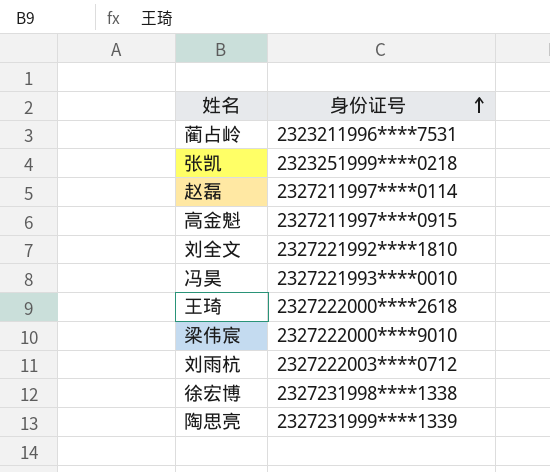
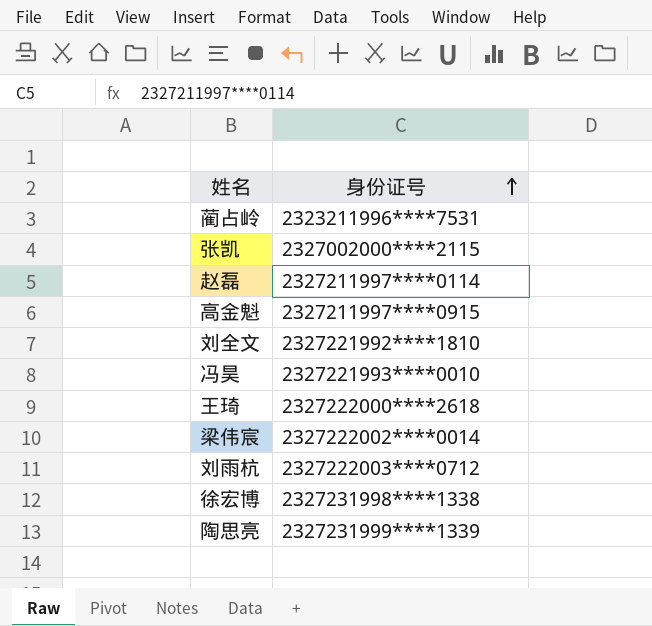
张凯 | 身份证号: 2323251999****0218 -> 2327002000****2115
梁伟宸 | 身份证号: 2327222000****9010 -> 2327222002****0014

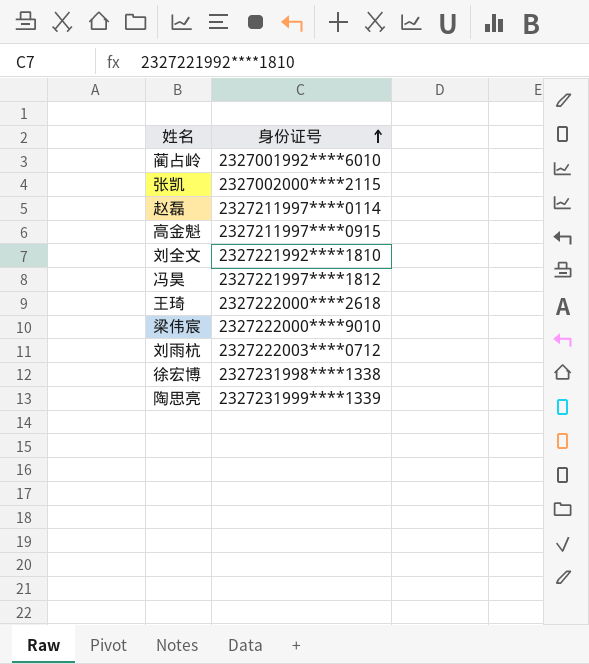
蔺占岭 | 身份证号: 2323211996****7531 -> 2327001992****6010
冯昊 | 身份证号: 2327221993****0010 -> 2327221997****1812
梁伟宸 | 身份证号: 2327222002****0014 -> 2327222000****9010

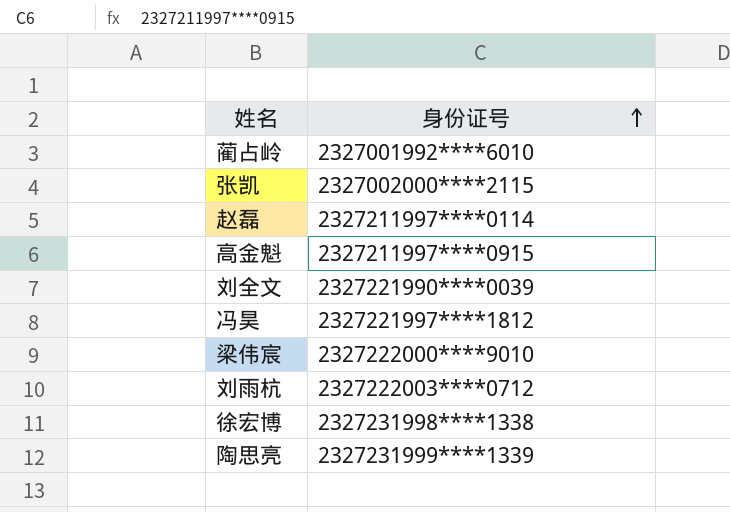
row 王琦: 2327222000****2618 -> none
刘全文 | 身份证号: 2327221992****1810 -> 2327221990****0039

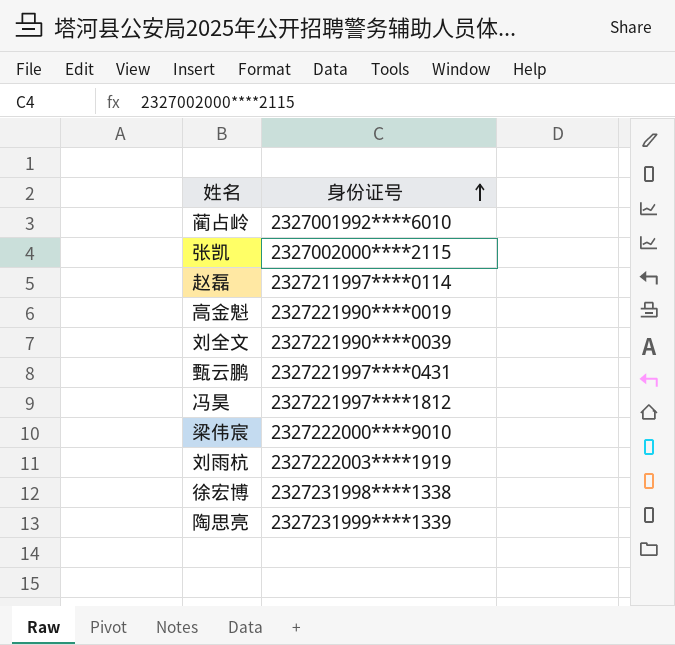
高金魁 | 身份证号: 2327211997****0915 -> 2327221990****0019
row 甄云鹏: none -> 2327221997****0431
刘雨杭 | 身份证号: 2327222003****0712 -> 2327222003****1919

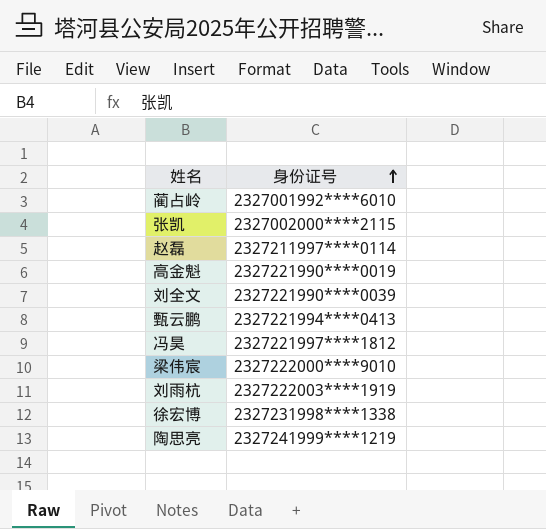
甄云鹏 | 身份证号: 2327221997****0431 -> 2327221994****0413
陶思亮 | 身份证号: 2327231999****1339 -> 2327241999****1219

